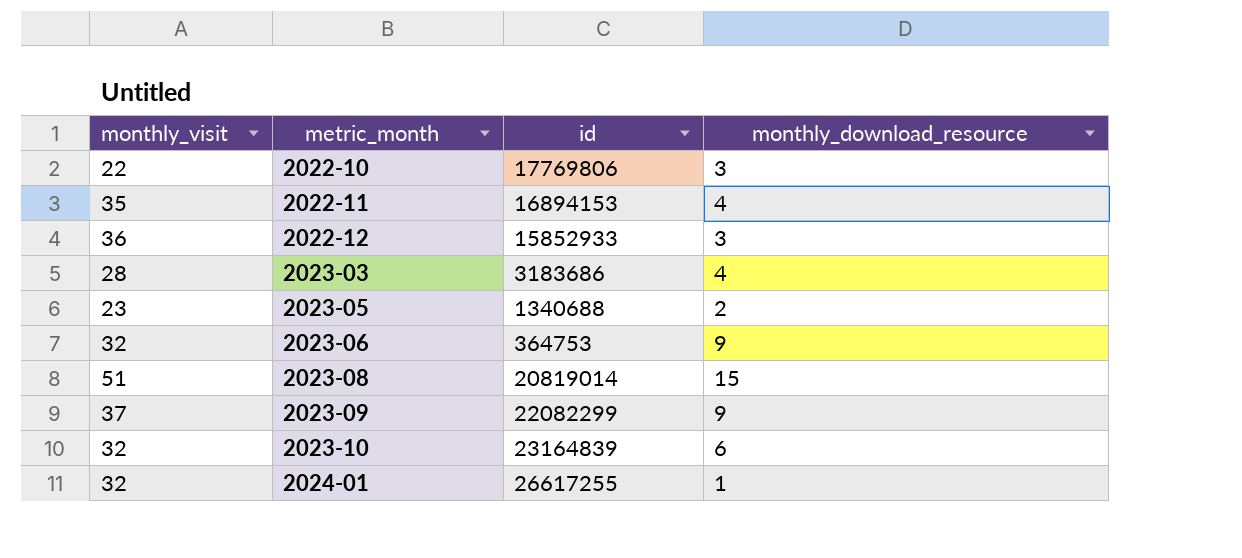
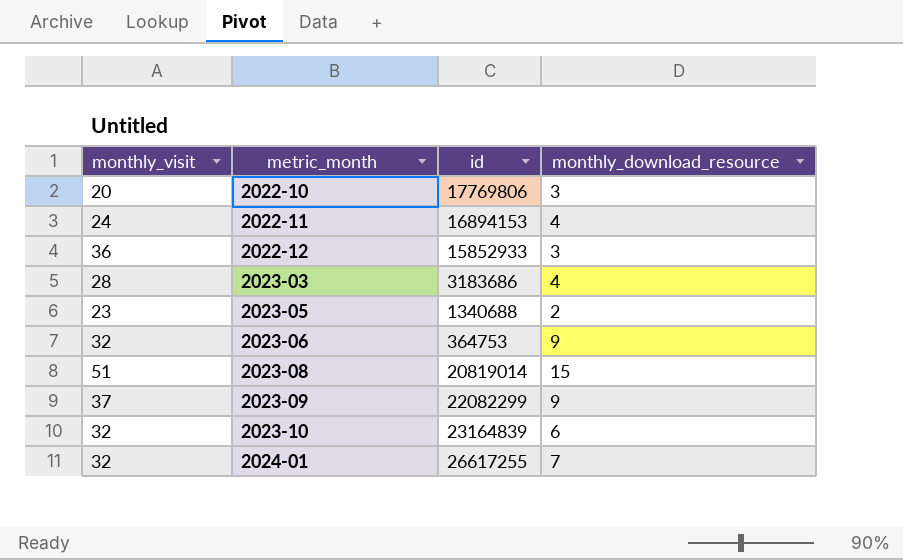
2022-10 | monthly_visit: 22 -> 20
2022-11 | monthly_visit: 35 -> 24
2024-01 | monthly_download_resource: 1 -> 7

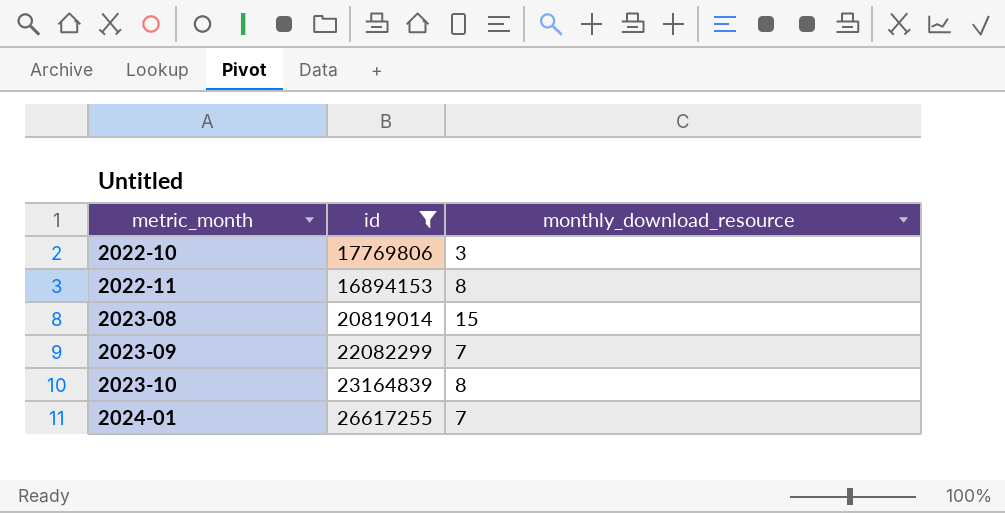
filter: none -> id >= 16894153
column monthly_visit | position: 1 -> none
2022-11 | monthly_download_resource: 4 -> 8
2023-09 | monthly_download_resource: 9 -> 7
2023-10 | monthly_download_resource: 6 -> 8

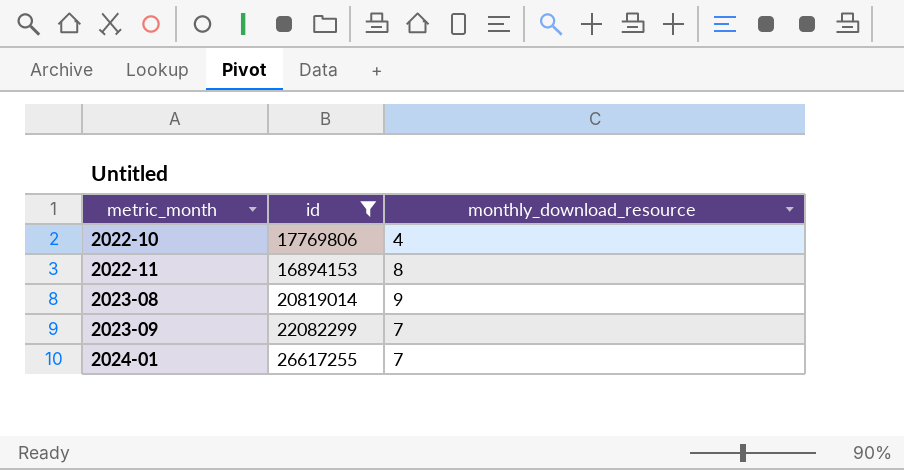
row 2023-10: 23164839 | 8 -> none
2022-10 | monthly_download_resource: 3 -> 4
2023-08 | monthly_download_resource: 15 -> 9

